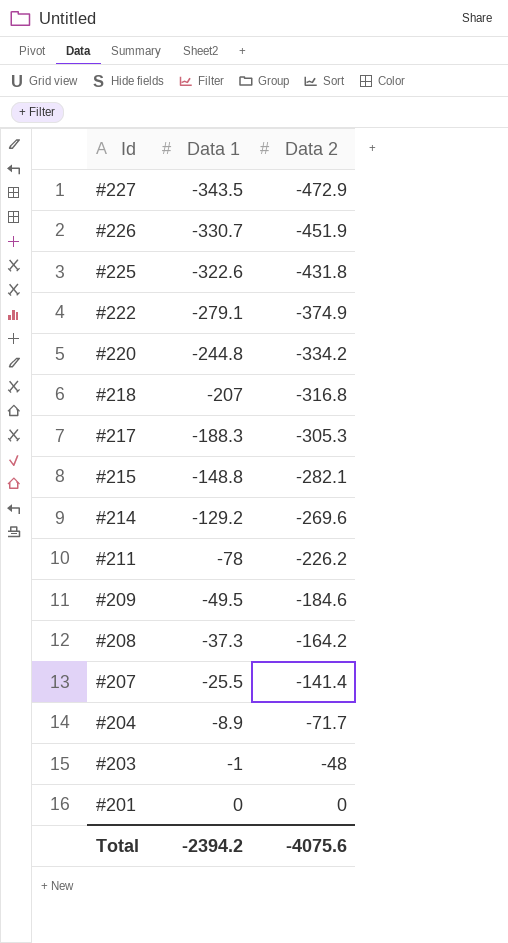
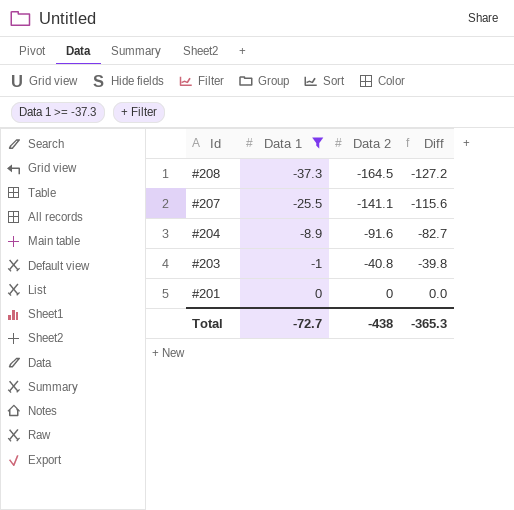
filter: none -> Data 1 >= -37.3
column Diff | formula: none -> [Data 2] - [Data 1]
#208 | Data 2: -164.2 -> -164.5
#207 | Data 2: -141.4 -> -141.1
#204 | Data 2: -71.7 -> -91.6
#203 | Data 2: -48 -> -40.8
Total | Data 1: -2394.2 -> -72.7
Total | Data 2: -4075.6 -> -438

